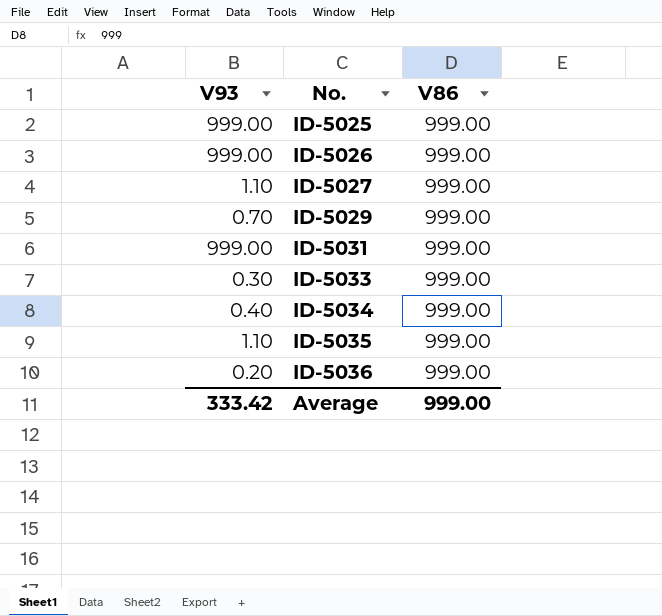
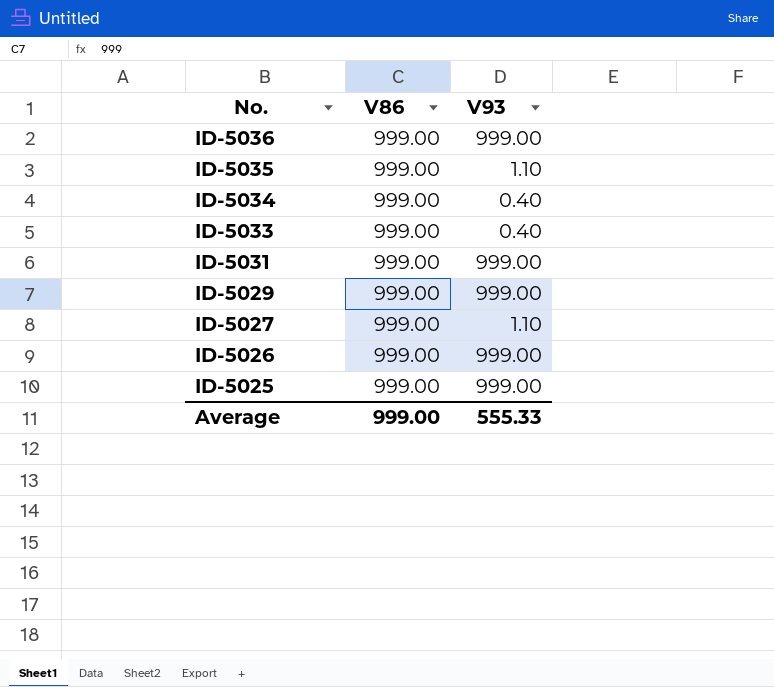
row order: No. ascending -> No. descending
column V93 | position: 1 -> 3
ID-5036 | V93: 0.20 -> 999.00
ID-5033 | V93: 0.30 -> 0.40
ID-5029 | V93: 0.70 -> 999.00
Average | V93: 333.42 -> 555.33

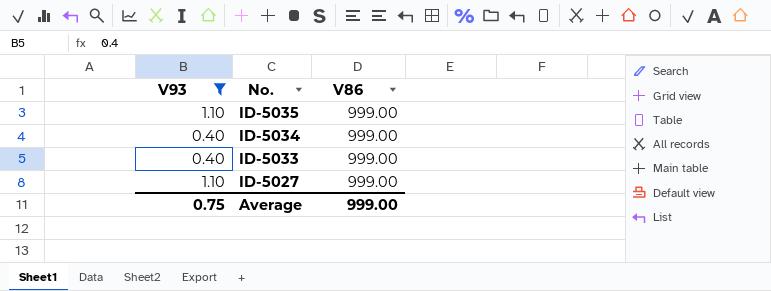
filter: none -> V93 != 999.00
column V93 | position: 3 -> 1
Average | V93: 555.33 -> 0.75

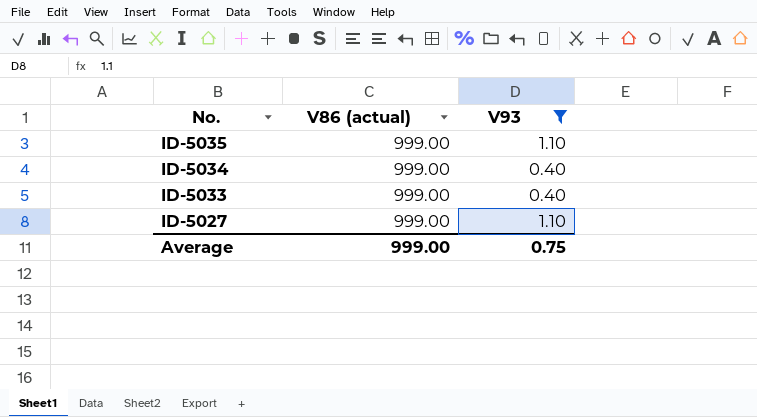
column name: V86 -> V86 (actual)
column V93 | position: 1 -> 3

